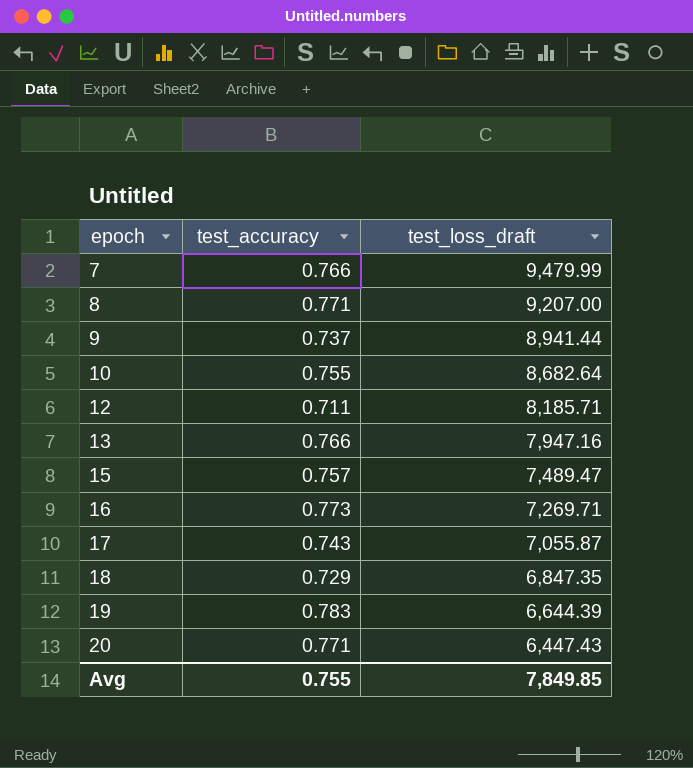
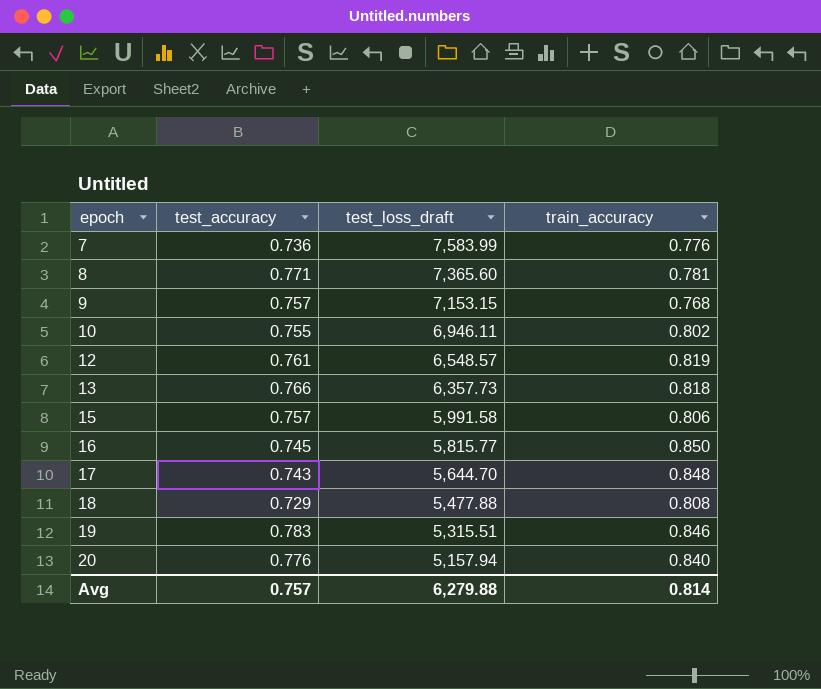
column train_accuracy | position: none -> 4
7 | test_accuracy: 0.766 -> 0.736
7 | test_loss_draft: 9,479.99 -> 7,583.99
8 | test_loss_draft: 9,207.00 -> 7,365.60
9 | test_accuracy: 0.737 -> 0.757
9 | test_loss_draft: 8,941.44 -> 7,153.15
10 | test_loss_draft: 8,682.64 -> 6,946.11
12 | test_accuracy: 0.711 -> 0.761
12 | test_loss_draft: 8,185.71 -> 6,548.57
13 | test_loss_draft: 7,947.16 -> 6,357.73
15 | test_loss_draft: 7,489.47 -> 5,991.58
16 | test_accuracy: 0.773 -> 0.745
16 | test_loss_draft: 7,269.71 -> 5,815.77
17 | test_loss_draft: 7,055.87 -> 5,644.70
18 | test_loss_draft: 6,847.35 -> 5,477.88
19 | test_loss_draft: 6,644.39 -> 5,315.51
20 | test_accuracy: 0.771 -> 0.776
20 | test_loss_draft: 6,447.43 -> 5,157.94
Avg | test_accuracy: 0.755 -> 0.757
Avg | test_loss_draft: 7,849.85 -> 6,279.88

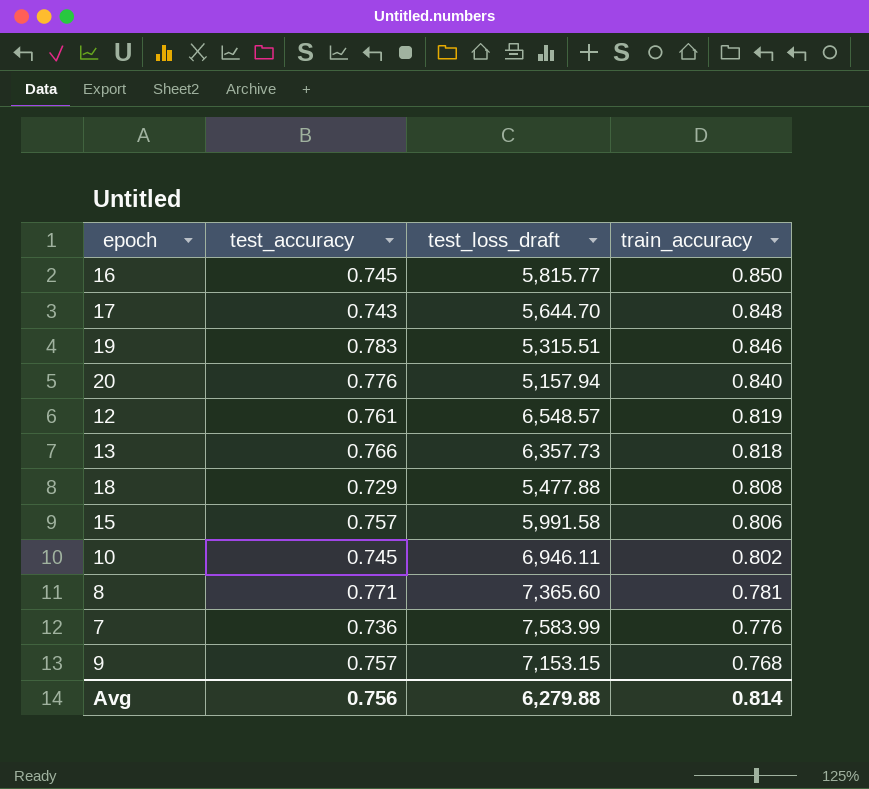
row order: epoch ascending -> train_accuracy descending
10 | test_accuracy: 0.755 -> 0.745
Avg | test_accuracy: 0.757 -> 0.756

